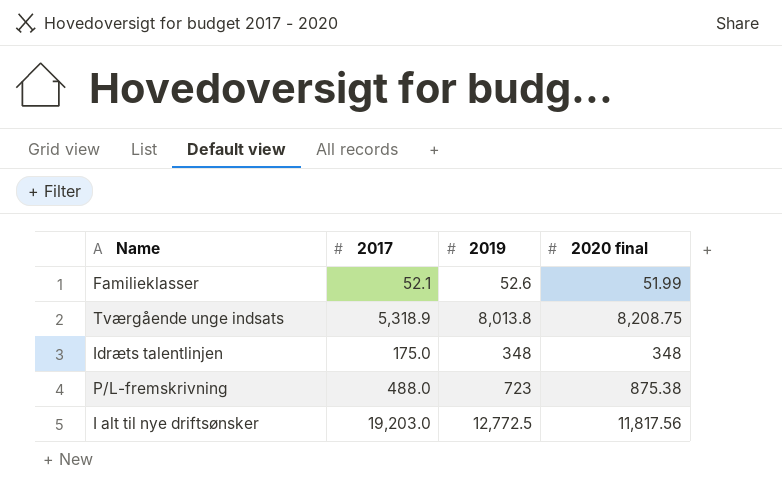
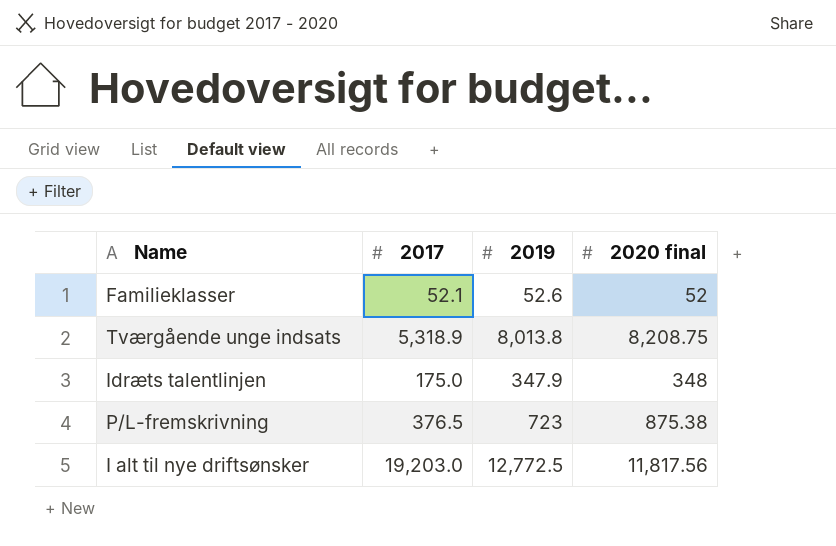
Familieklasser | 2020 final: 51.99 -> 52
Idræts talentlinjen | 2019: 348 -> 347.9
P/L-fremskrivning | 2017: 488.0 -> 376.5

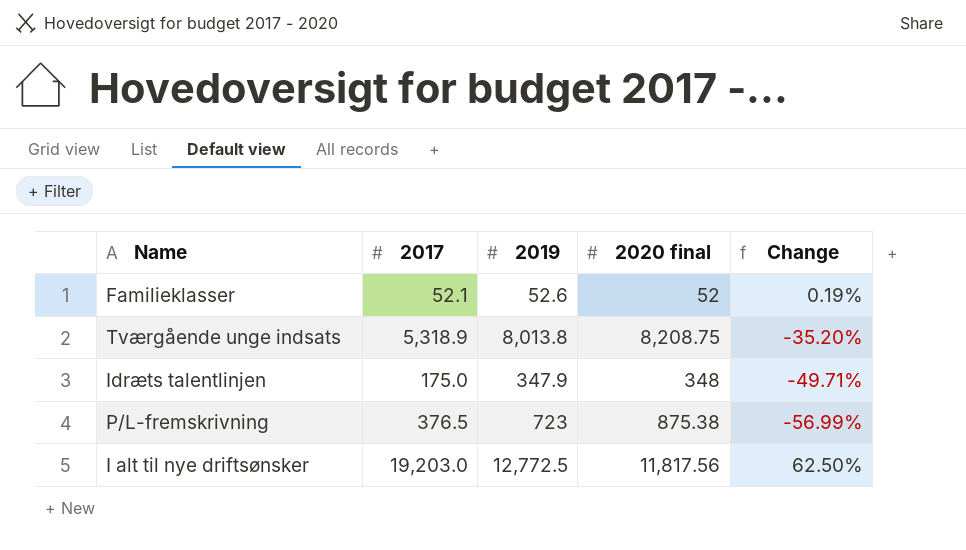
column Change | formula: none -> ([2017] - [2020 final]) / [2020 final]

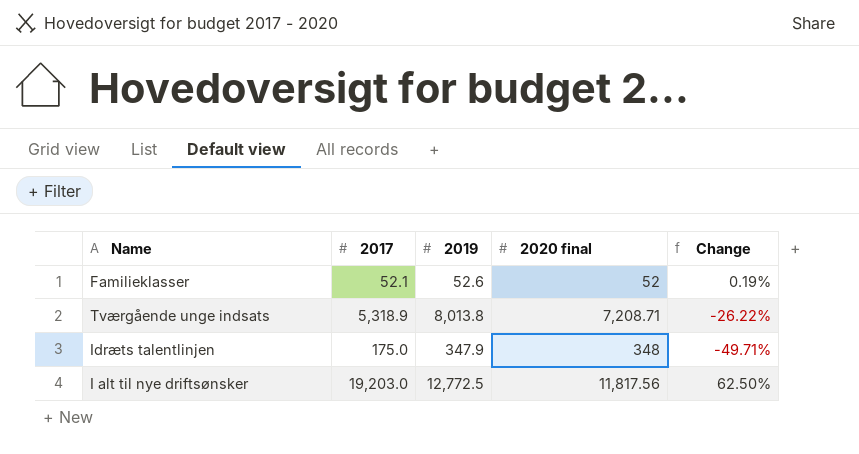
row P/L-fremskrivning: 376.5 | 723 | 875.38 | -56.99% -> none
Tværgående unge indsats | 2020 final: 8,208.75 -> 7,208.71
Tværgående unge indsats | Change: -35.20% -> -26.22%

